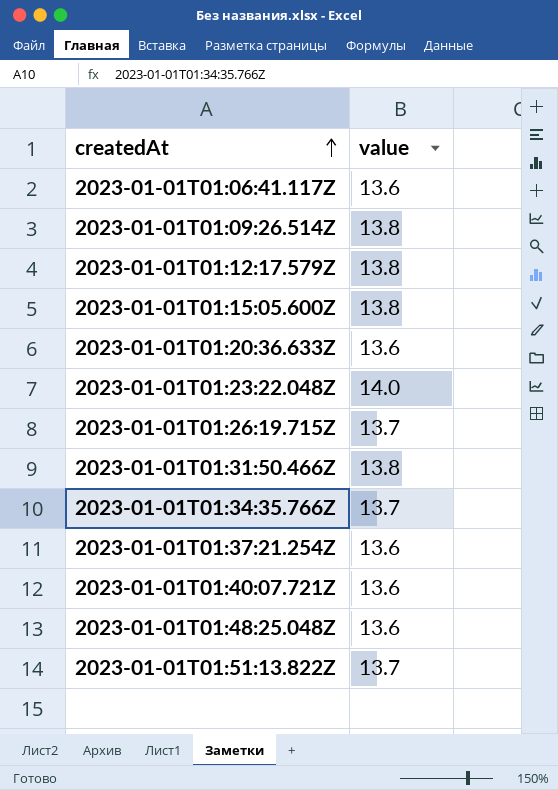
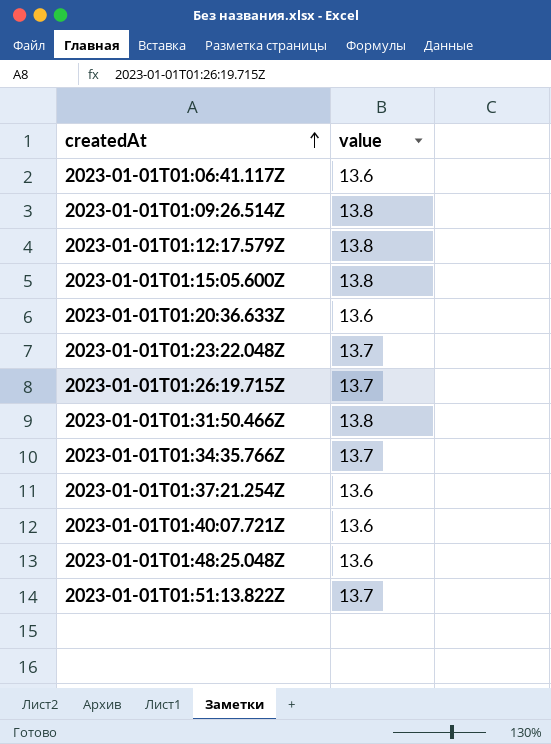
2023-01-01T01:23:22.048Z | value: 14.0 -> 13.7

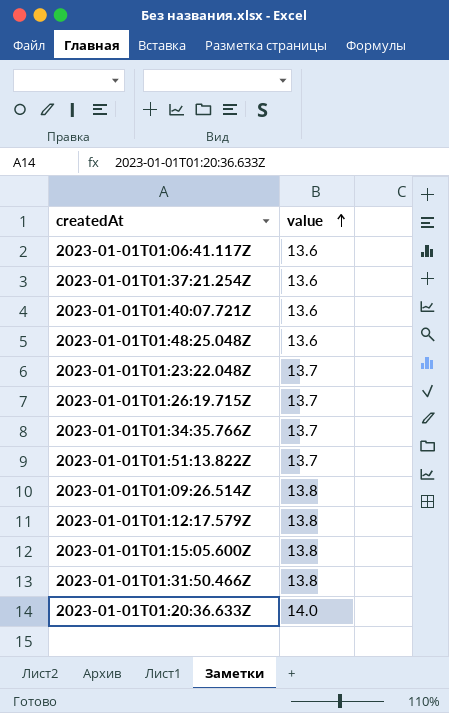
row order: createdAt ascending -> value ascending
2023-01-01T01:20:36.633Z | value: 13.6 -> 14.0

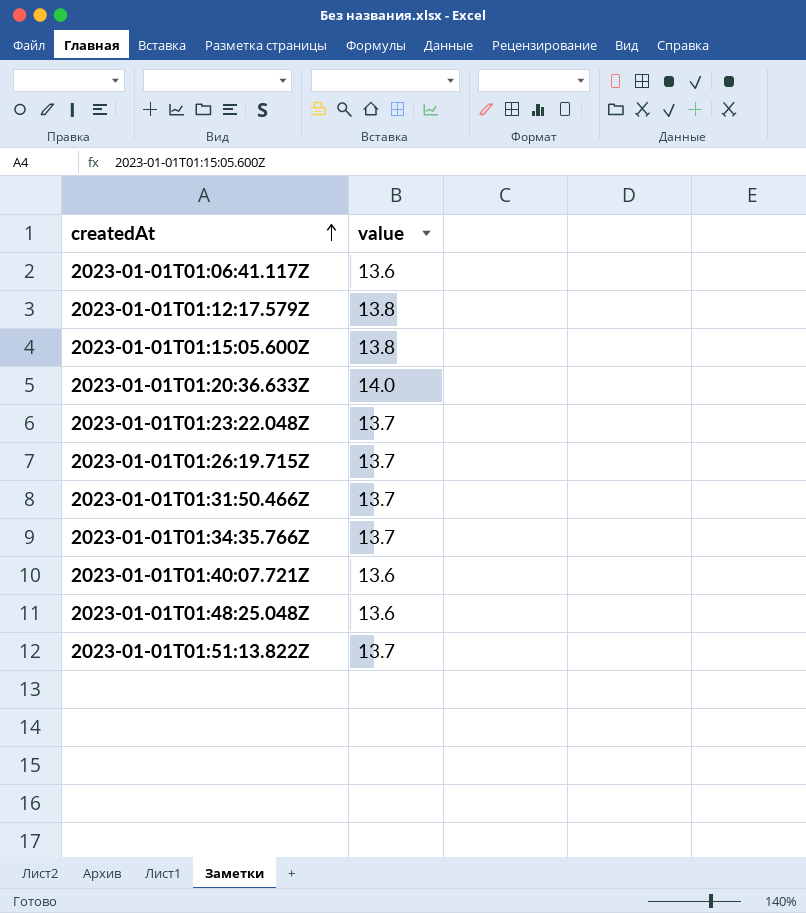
row order: value ascending -> createdAt ascending
row 2023-01-01T01:37:21.254Z: 13.6 -> none
row 2023-01-01T01:09:26.514Z: 13.8 -> none
2023-01-01T01:31:50.466Z | value: 13.8 -> 13.7

